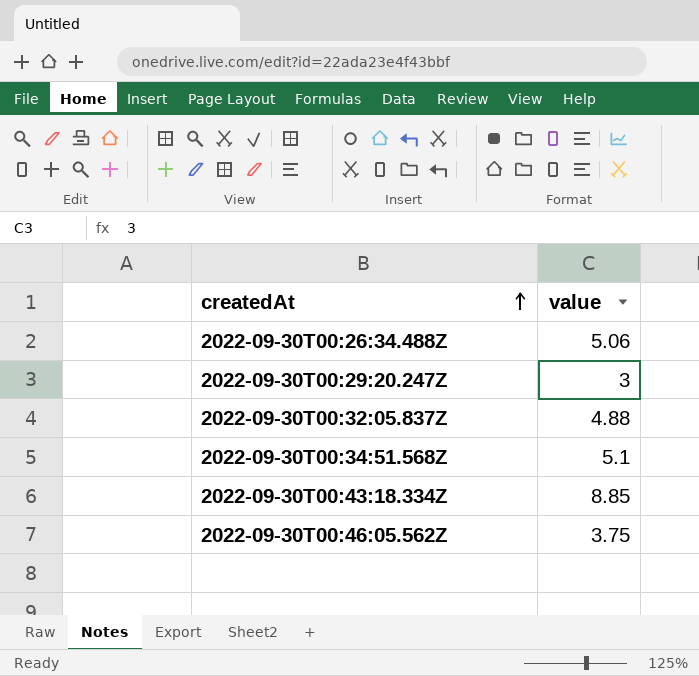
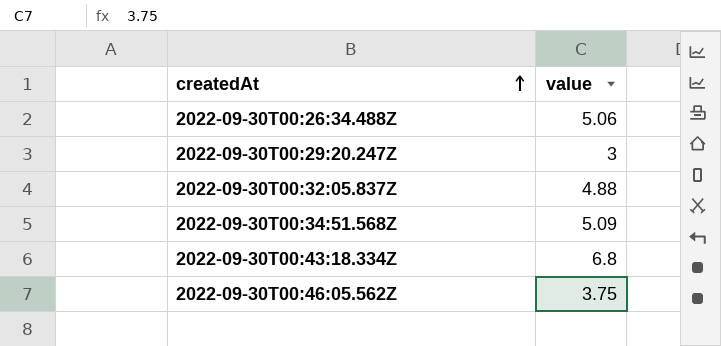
2022-09-30T00:34:51.568Z | value: 5.1 -> 5.09
2022-09-30T00:43:18.334Z | value: 8.85 -> 6.8

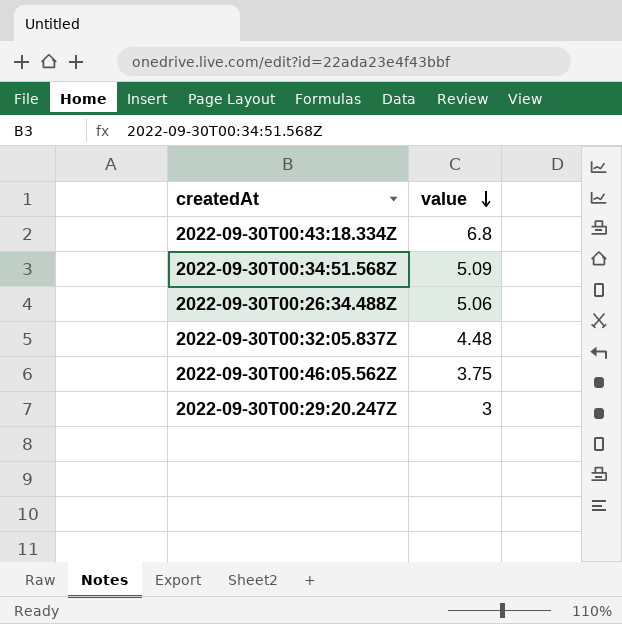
row order: createdAt ascending -> value descending
2022-09-30T00:32:05.837Z | value: 4.88 -> 4.48

